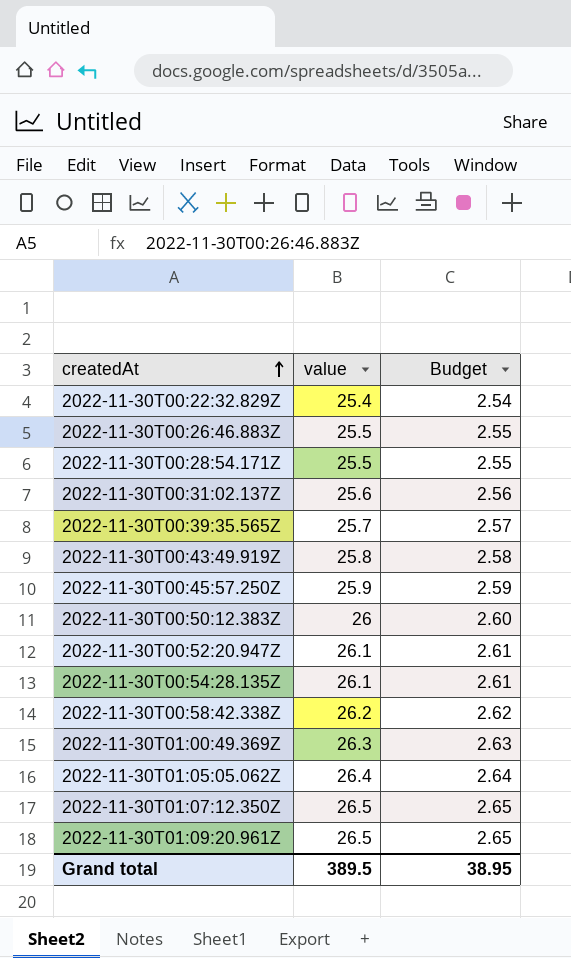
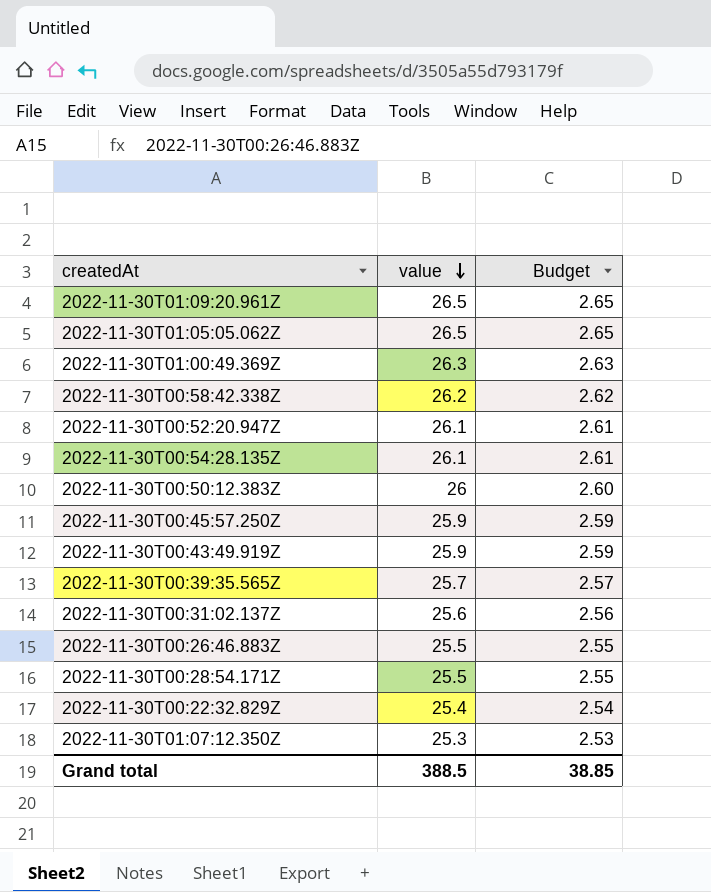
row order: createdAt ascending -> value descending
2022-11-30T01:05:05.062Z | value: 26.4 -> 26.5
2022-11-30T01:05:05.062Z | Budget: 2.64 -> 2.65
2022-11-30T00:43:49.919Z | value: 25.8 -> 25.9
2022-11-30T00:43:49.919Z | Budget: 2.58 -> 2.59
2022-11-30T01:07:12.350Z | value: 26.5 -> 25.3
2022-11-30T01:07:12.350Z | Budget: 2.65 -> 2.53
Grand total | value: 389.5 -> 388.5
Grand total | Budget: 38.95 -> 38.85

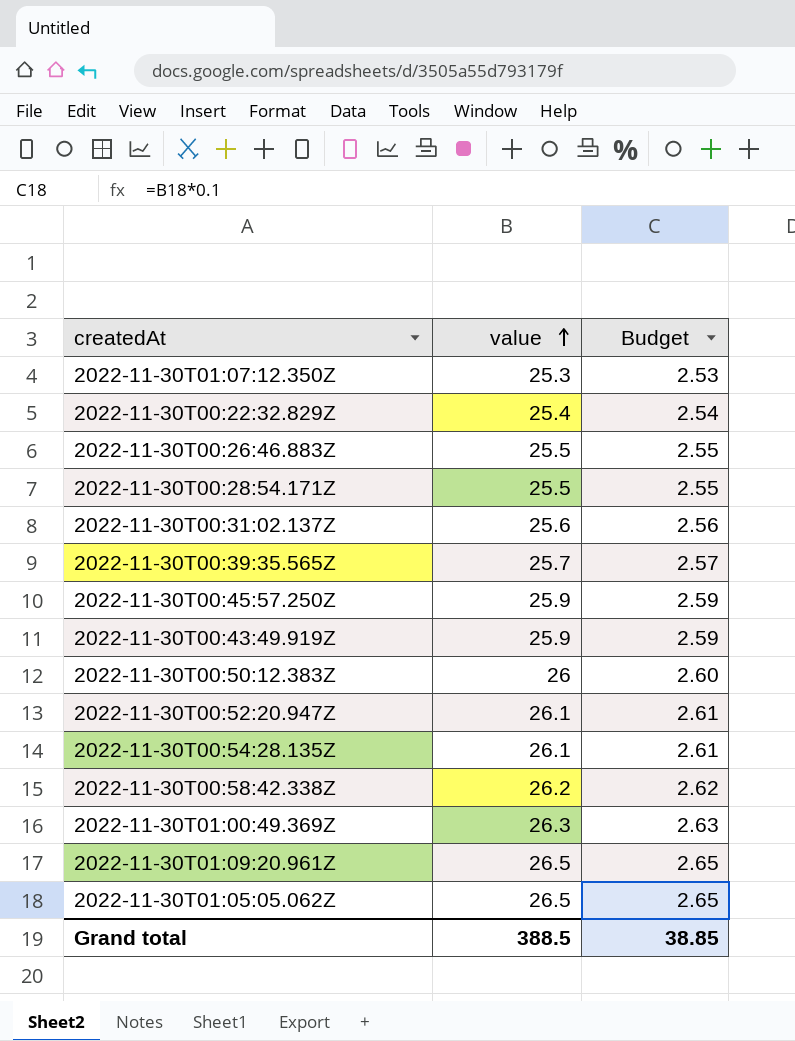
row order: value descending -> value ascending

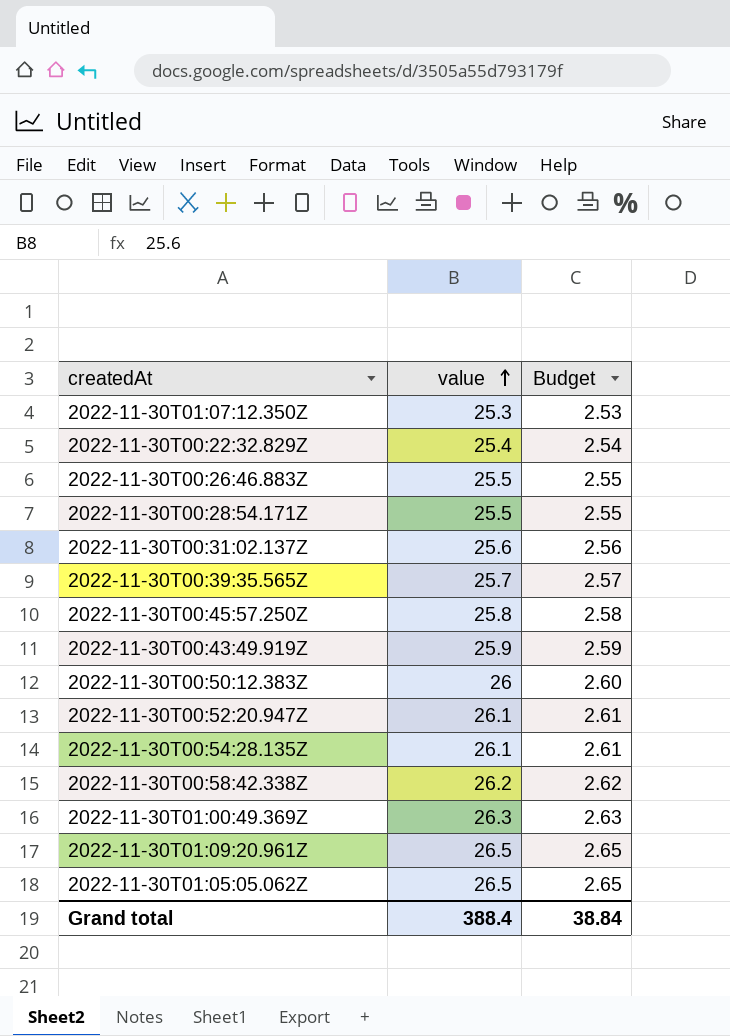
2022-11-30T00:45:57.250Z | value: 25.9 -> 25.8
2022-11-30T00:45:57.250Z | Budget: 2.59 -> 2.58
Grand total | value: 388.5 -> 388.4
Grand total | Budget: 38.85 -> 38.84

